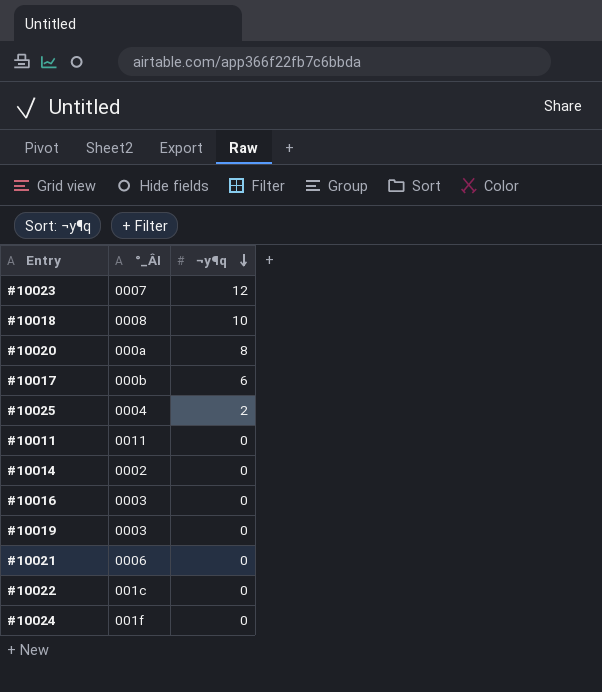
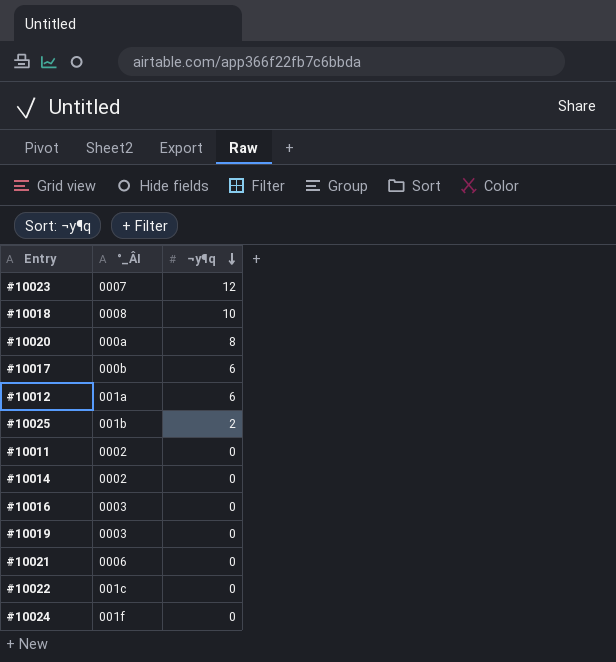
row #10012: none -> 001a | 6
#10025 | °_ÂI: 0004 -> 001b
#10011 | °_ÂI: 0011 -> 0002

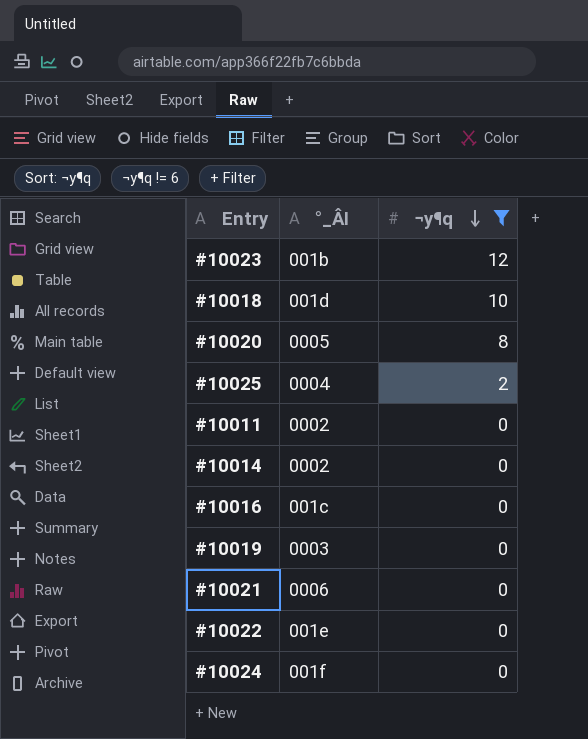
filter: none -> ¬y¶q != 6
#10023 | °_ÂI: 0007 -> 001b
#10018 | °_ÂI: 0008 -> 001d
#10020 | °_ÂI: 000a -> 0005
#10025 | °_ÂI: 001b -> 0004
#10016 | °_ÂI: 0003 -> 001c
#10022 | °_ÂI: 001c -> 001e

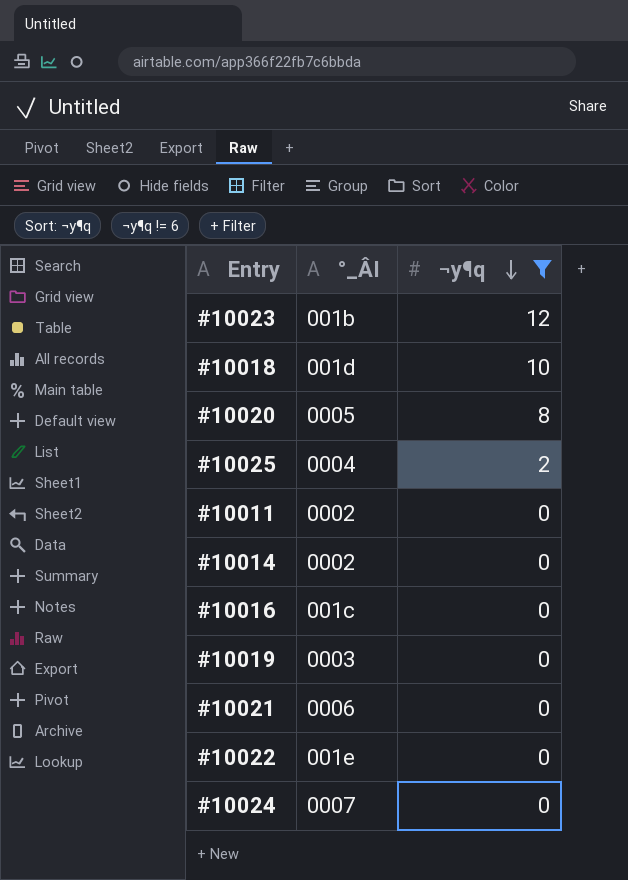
#10024 | °_ÂI: 001f -> 0007

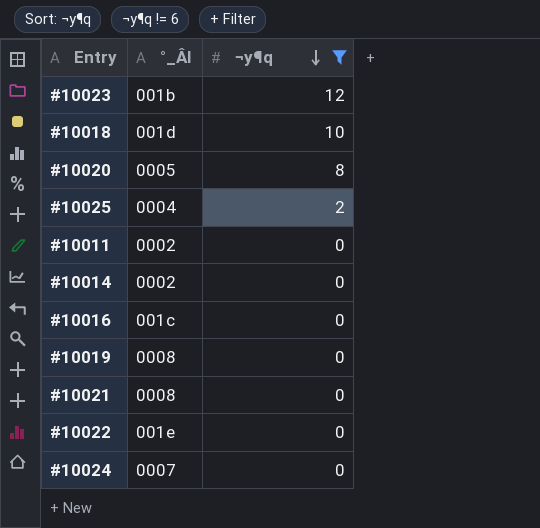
#10019 | °_ÂI: 0003 -> 0008
#10021 | °_ÂI: 0006 -> 0008

